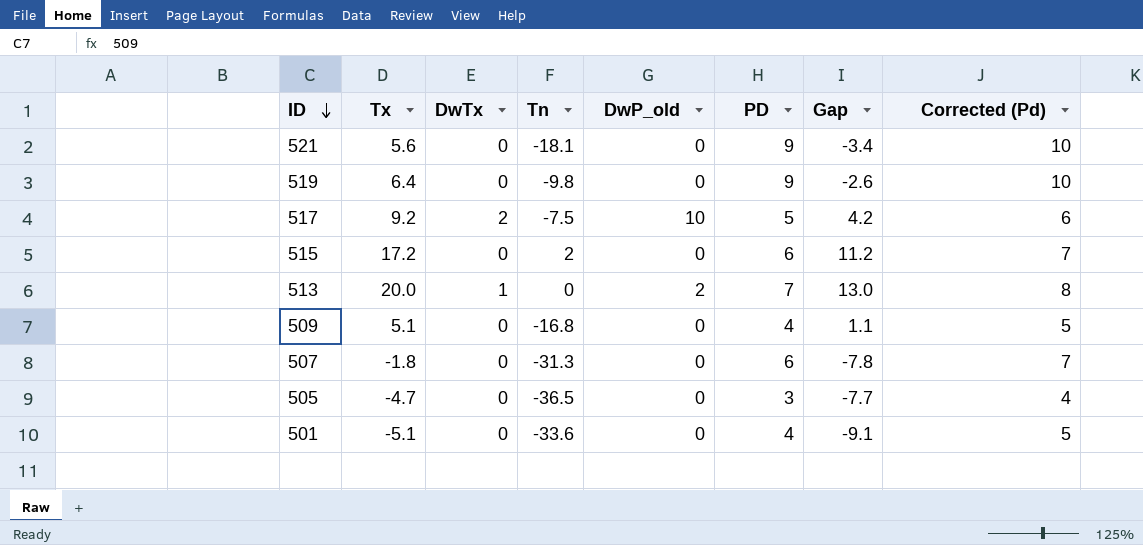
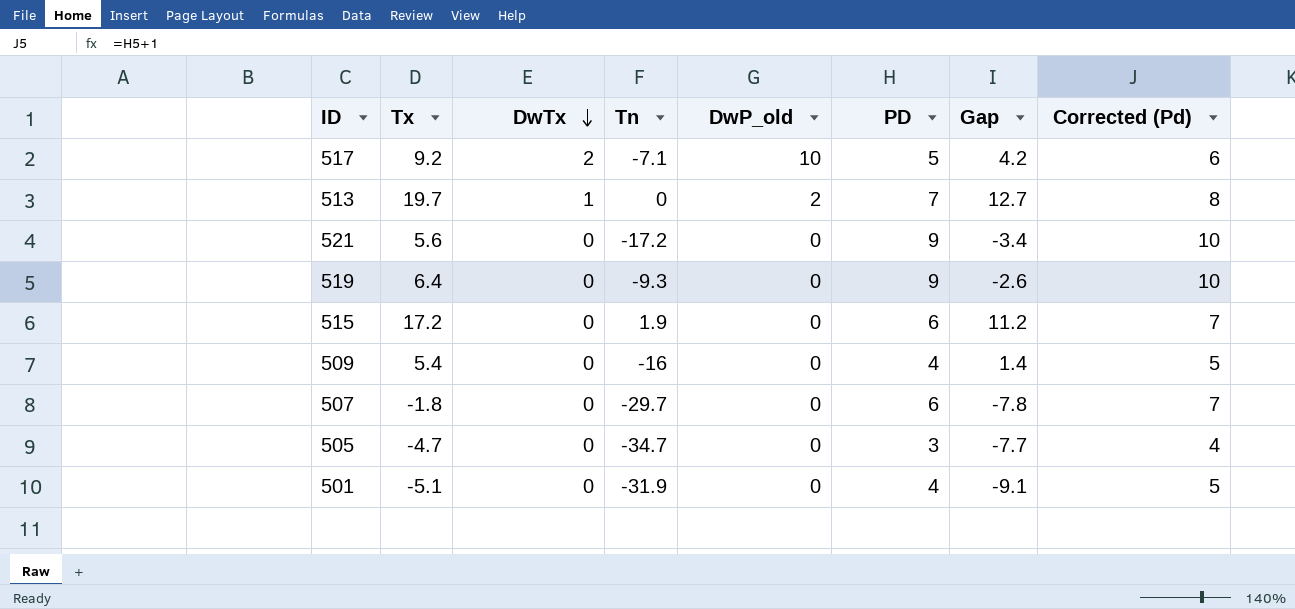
row order: ID descending -> DwTx descending
517 | Tn: -7.5 -> -7.1
513 | Tx: 20.0 -> 19.7
513 | Gap: 13.0 -> 12.7
521 | Tn: -18.1 -> -17.2
519 | Tn: -9.8 -> -9.3
515 | Tn: 2 -> 1.9
509 | Tx: 5.1 -> 5.4
509 | Tn: -16.8 -> -16
509 | Gap: 1.1 -> 1.4
507 | Tn: -31.3 -> -29.7
505 | Tn: -36.5 -> -34.7
501 | Tn: -33.6 -> -31.9

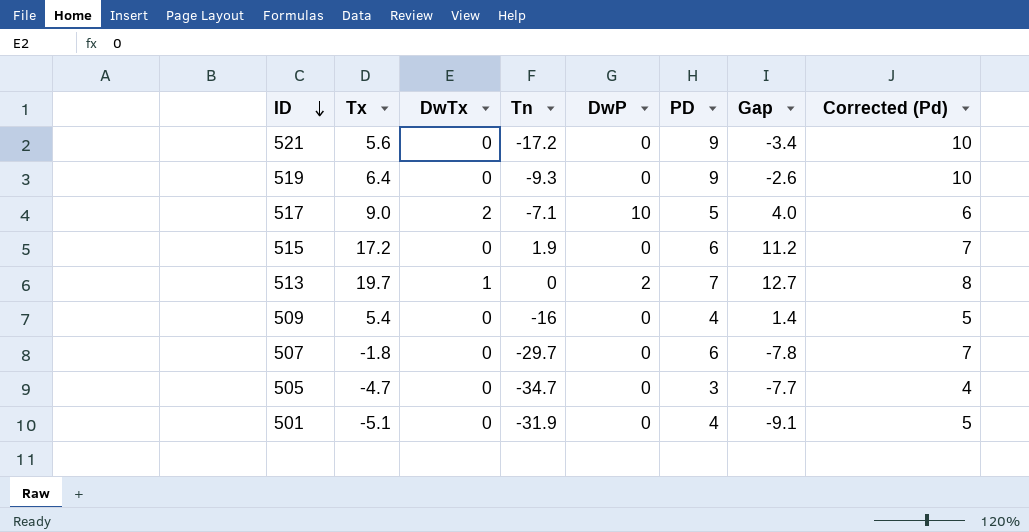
row order: DwTx descending -> ID descending
column name: DwP_old -> DwP
517 | Tx: 9.2 -> 9.0
517 | Gap: 4.2 -> 4.0

